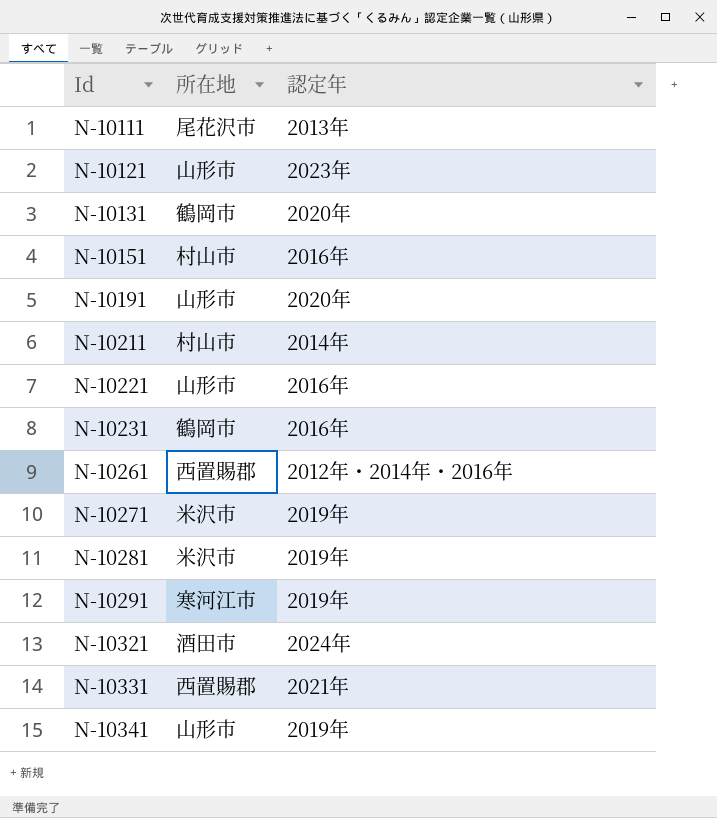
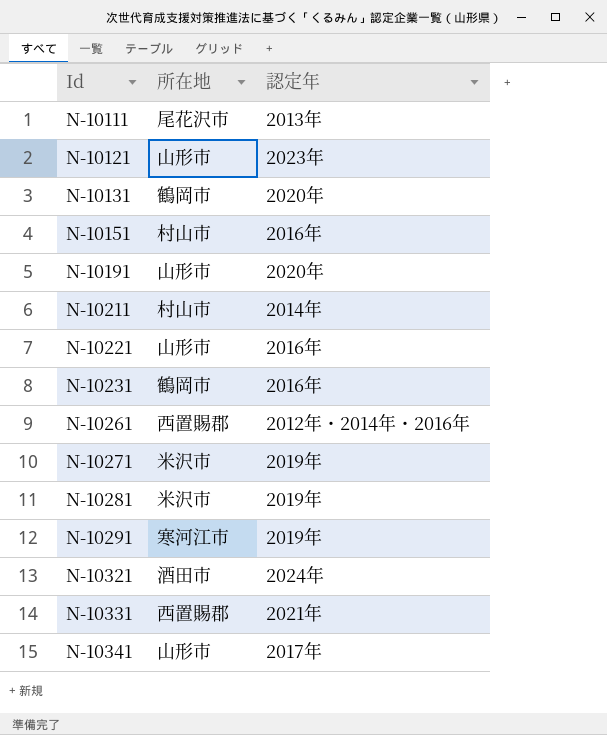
N-10341 | 認定年: 2019年 -> 2017年

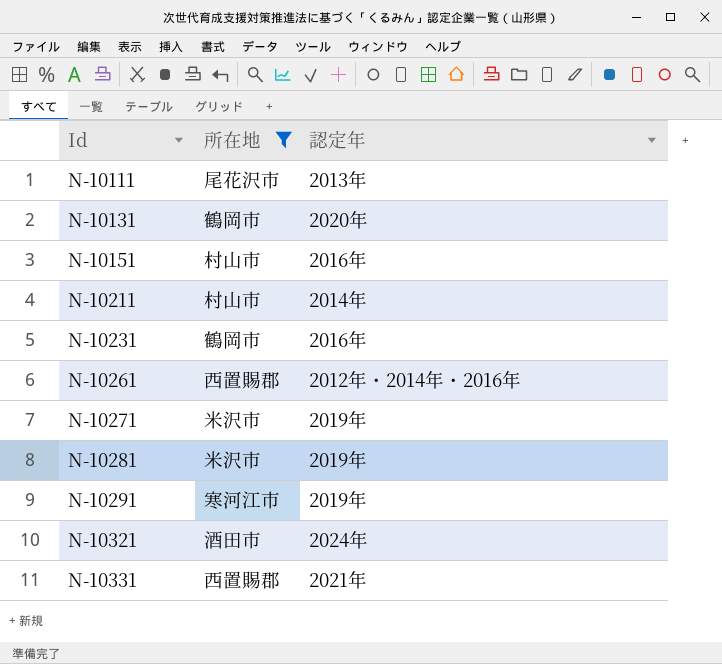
filter: none -> 所在地 != 山形市

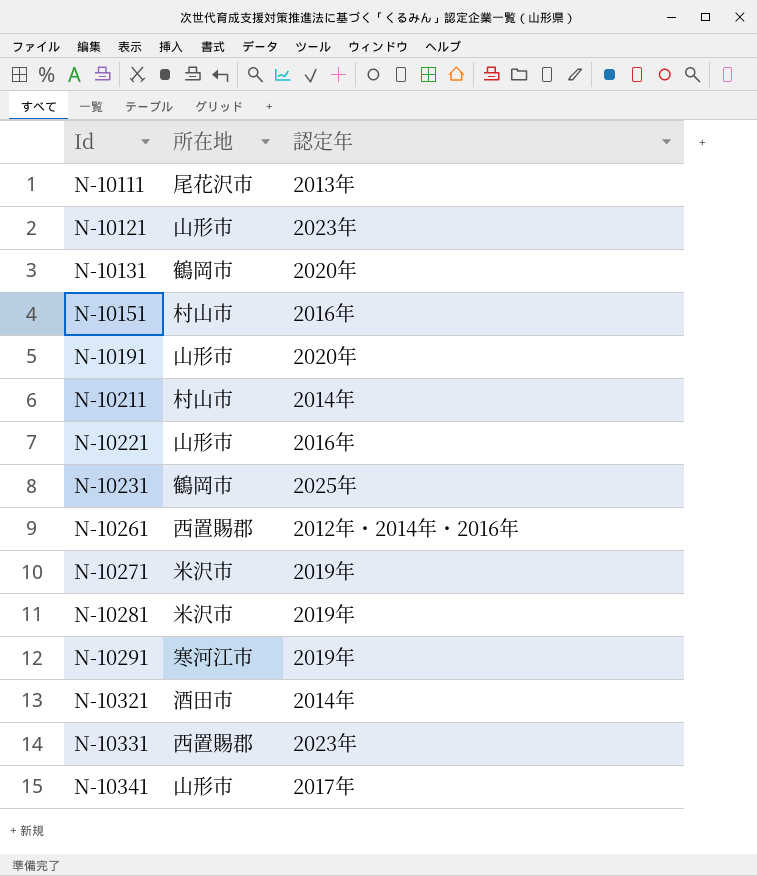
filter: 所在地 != 山形市 -> none
N-10231 | 認定年: 2016年 -> 2025年
N-10321 | 認定年: 2024年 -> 2014年
N-10331 | 認定年: 2021年 -> 2023年

